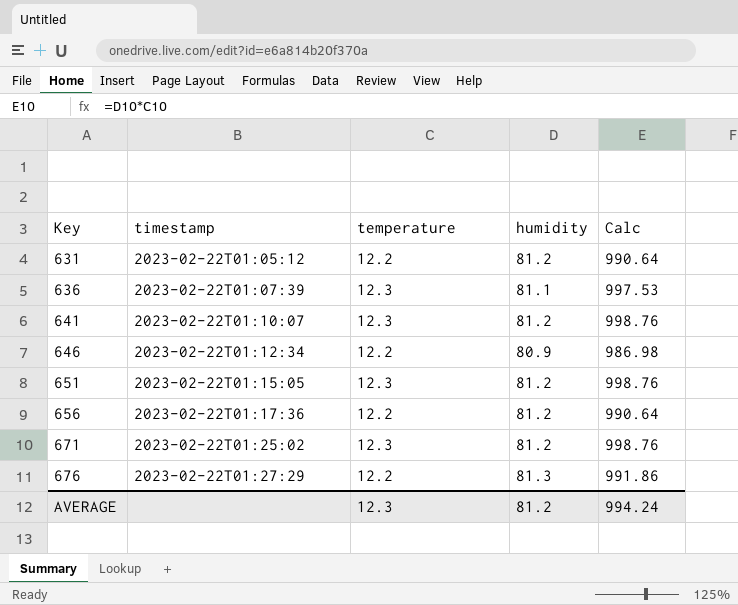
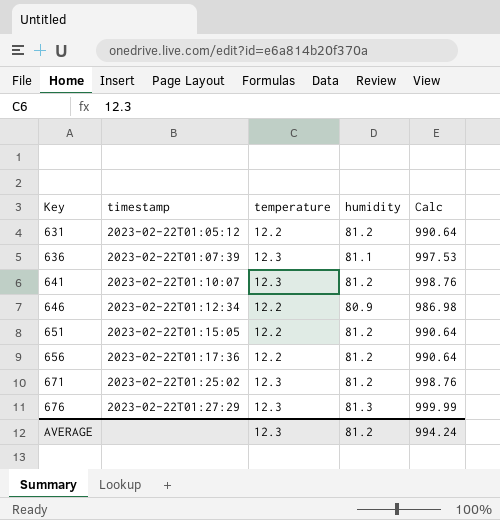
651 | temperature: 12.3 -> 12.2
651 | Calc: 998.76 -> 990.64
676 | temperature: 12.2 -> 12.3
676 | Calc: 991.86 -> 999.99

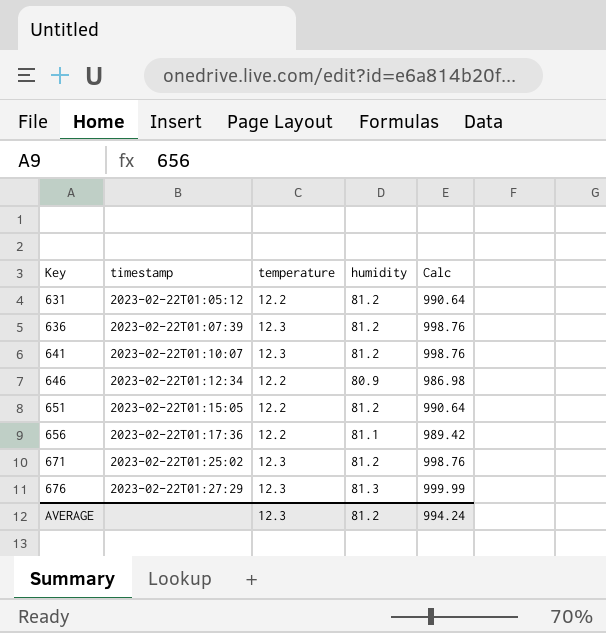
636 | humidity: 81.1 -> 81.2
636 | Calc: 997.53 -> 998.76
656 | humidity: 81.2 -> 81.1
656 | Calc: 990.64 -> 989.42

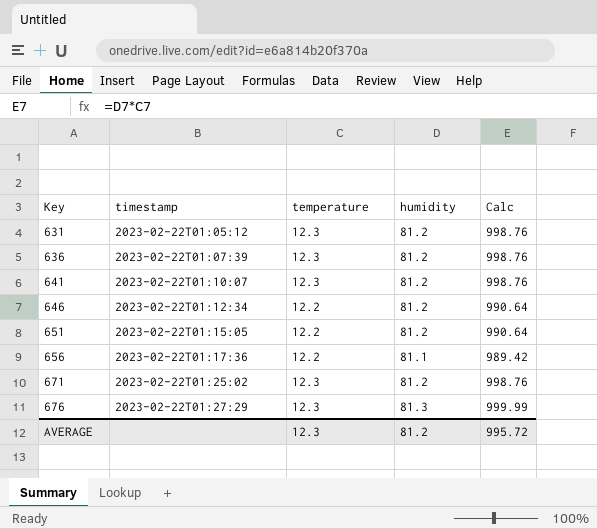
631 | temperature: 12.2 -> 12.3
631 | Calc: 990.64 -> 998.76
646 | humidity: 80.9 -> 81.2
646 | Calc: 986.98 -> 990.64
AVERAGE | Calc: 994.24 -> 995.72

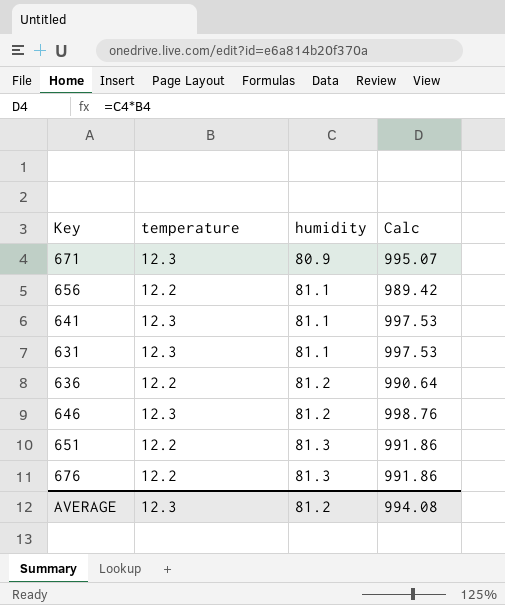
row order: Key ascending -> humidity ascending
column timestamp | position: 2 -> none
671 | humidity: 81.2 -> 80.9
671 | Calc: 998.76 -> 995.07
641 | humidity: 81.2 -> 81.1
641 | Calc: 998.76 -> 997.53
631 | humidity: 81.2 -> 81.1
631 | Calc: 998.76 -> 997.53
636 | temperature: 12.3 -> 12.2
636 | Calc: 998.76 -> 990.64
646 | temperature: 12.2 -> 12.3
646 | Calc: 990.64 -> 998.76
651 | humidity: 81.2 -> 81.3
651 | Calc: 990.64 -> 991.86
676 | temperature: 12.3 -> 12.2
676 | Calc: 999.99 -> 991.86
AVERAGE | Calc: 995.72 -> 994.08

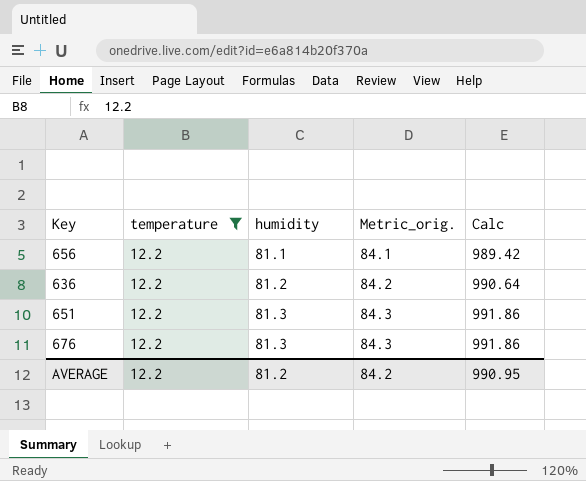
filter: none -> temperature = 12.2
column Metric_orig. | formula: none -> [humidity] + 3
AVERAGE | temperature: 12.3 -> 12.2
AVERAGE | Calc: 994.08 -> 990.95

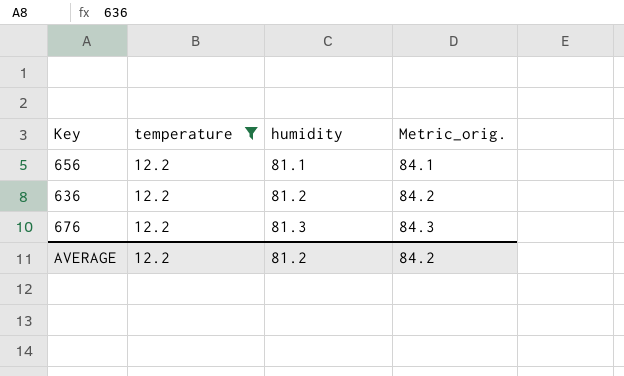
column Calc | formula: [temperature] * [humidity] -> none
row 651: 12.2 | 81.3 | 84.3 | 991.86 -> none

